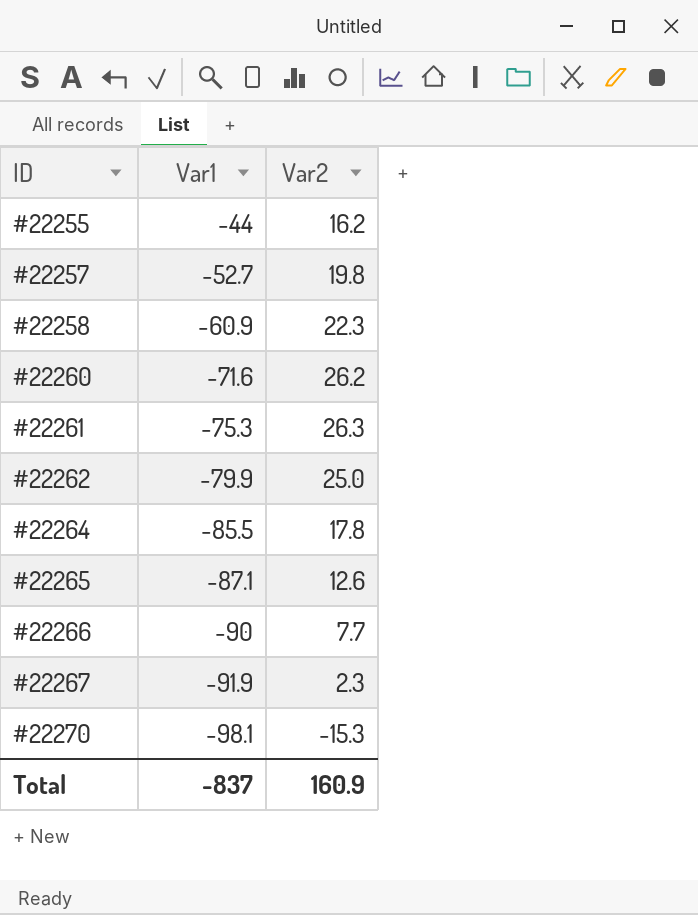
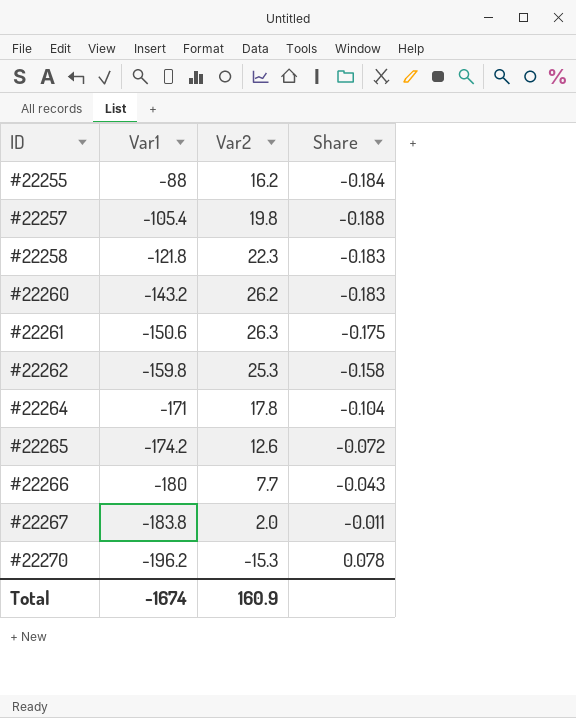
column Share | formula: none -> [Var2] / [Var1]
#22255 | Var1: -44 -> -88
#22257 | Var1: -52.7 -> -105.4
#22258 | Var1: -60.9 -> -121.8
#22260 | Var1: -71.6 -> -143.2
#22261 | Var1: -75.3 -> -150.6
#22262 | Var1: -79.9 -> -159.8
#22262 | Var2: 25.0 -> 25.3
#22264 | Var1: -85.5 -> -171
#22265 | Var1: -87.1 -> -174.2
#22266 | Var1: -90 -> -180
#22267 | Var1: -91.9 -> -183.8
#22267 | Var2: 2.3 -> 2.0
#22270 | Var1: -98.1 -> -196.2
Total | Var1: -837 -> -1674

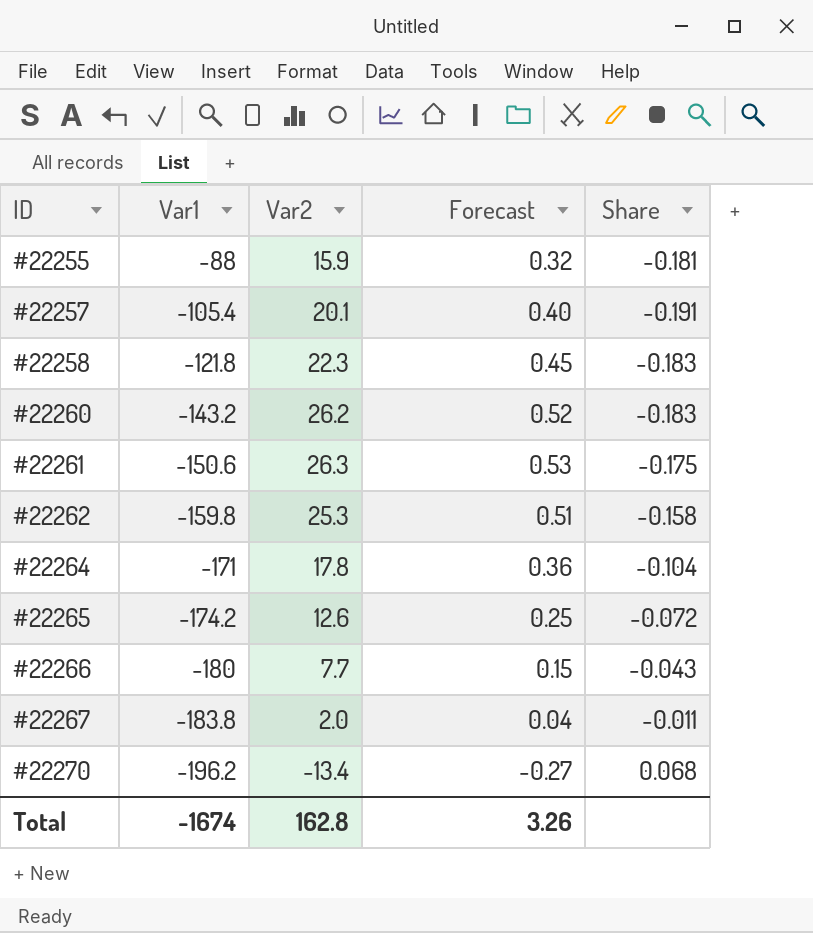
column Forecast | formula: none -> [Var2] * 0.02
#22255 | Var2: 16.2 -> 15.9
#22255 | Share: -0.184 -> -0.181
#22257 | Var2: 19.8 -> 20.1
#22257 | Share: -0.188 -> -0.191
#22270 | Var2: -15.3 -> -13.4
#22270 | Share: 0.078 -> 0.068
Total | Var2: 160.9 -> 162.8

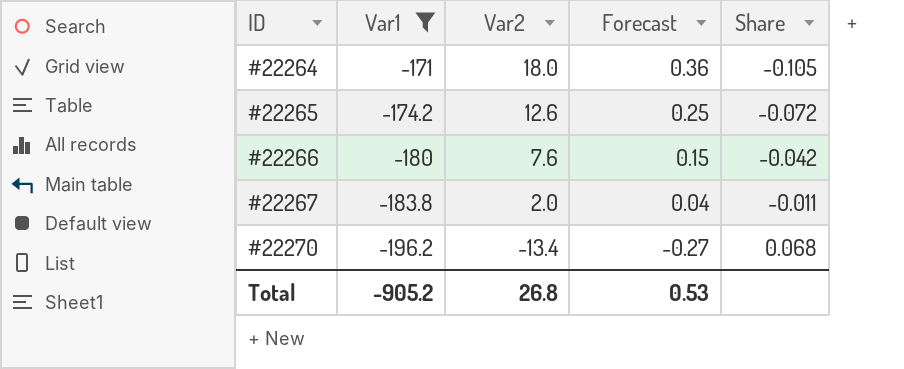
filter: none -> Var1 <= -171
#22264 | Var2: 17.8 -> 18.0
#22264 | Share: -0.104 -> -0.105
#22266 | Var2: 7.7 -> 7.6
#22266 | Share: -0.043 -> -0.042
Total | Var1: -1674 -> -905.2
Total | Var2: 162.8 -> 26.8
Total | Forecast: 3.26 -> 0.53

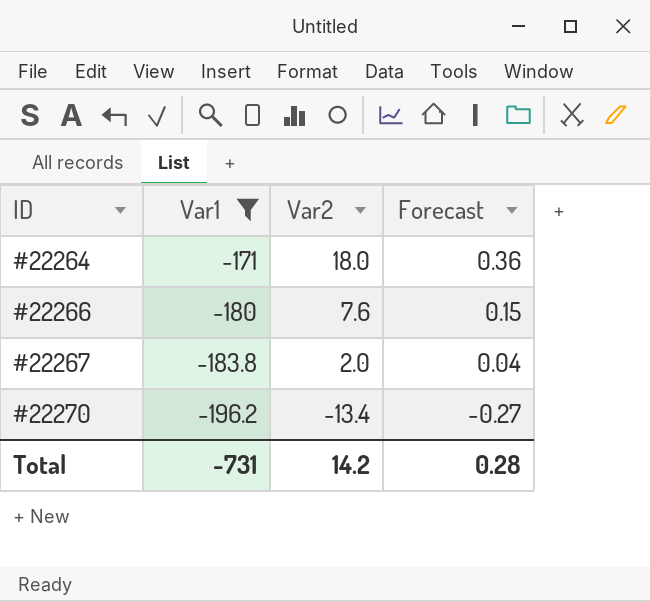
column Share | formula: [Var2] / [Var1] -> none
row #22265: -174.2 | 12.6 | 0.25 | -0.072 -> none
Total | Var1: -905.2 -> -731
Total | Var2: 26.8 -> 14.2
Total | Forecast: 0.53 -> 0.28

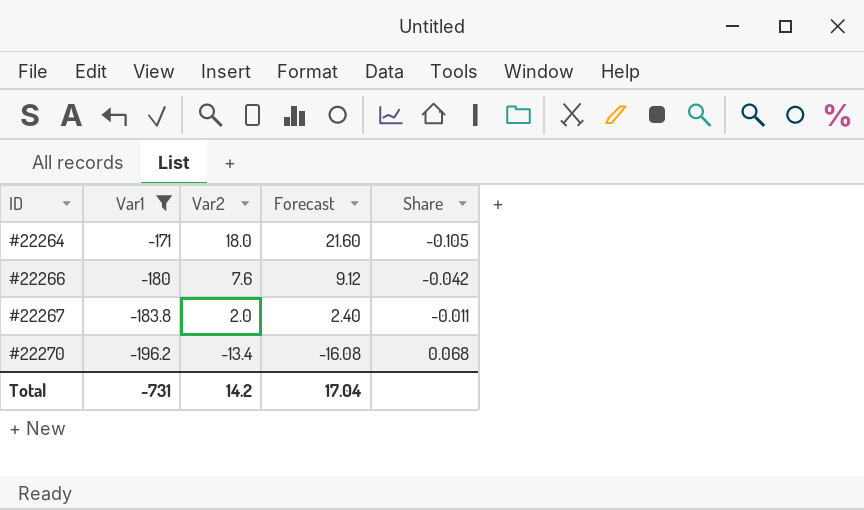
column Forecast | formula: [Var2] * 0.02 -> [Var2] * 1.2
column Share | formula: none -> [Var2] / [Var1]
Total | Forecast: 0.28 -> 17.04

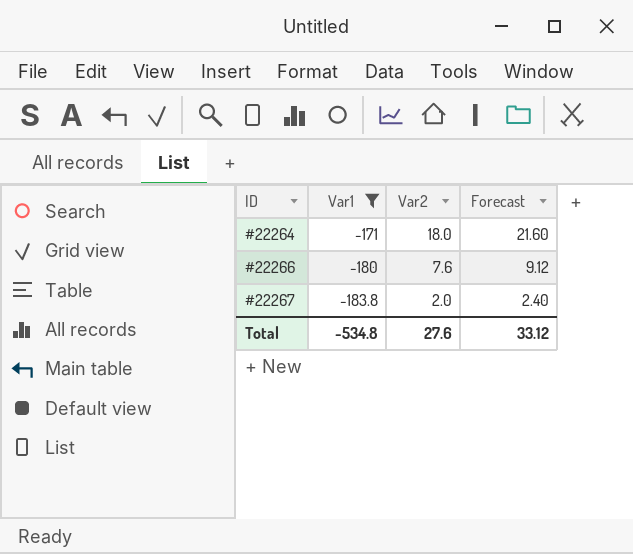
column Share | formula: [Var2] / [Var1] -> none
row #22270: -196.2 | -13.4 | -16.08 | 0.068 -> none
Total | Var1: -731 -> -534.8
Total | Var2: 14.2 -> 27.6
Total | Forecast: 17.04 -> 33.12

